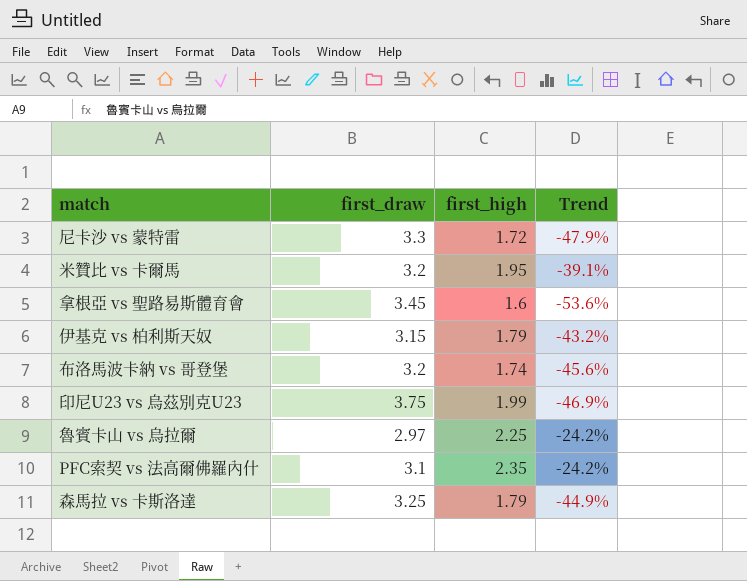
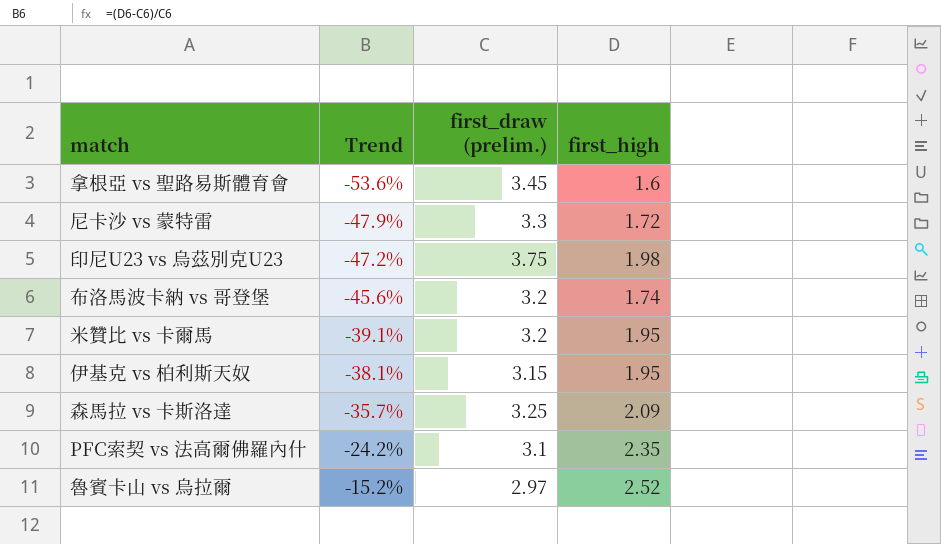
row order: none -> Trend ascending
column Trend | position: 4 -> 2
column name: first_draw -> first_draw (prelim.)
印尼U23 vs 烏茲別克U23 | Trend: -46.9% -> -47.2%
印尼U23 vs 烏茲別克U23 | first_high: 1.99 -> 1.98
伊基克 vs 柏利斯天奴 | Trend: -43.2% -> -38.1%
伊基克 vs 柏利斯天奴 | first_high: 1.79 -> 1.95
森馬拉 vs 卡斯洛達 | Trend: -44.9% -> -35.7%
森馬拉 vs 卡斯洛達 | first_high: 1.79 -> 2.09
魯賓卡山 vs 烏拉爾 | Trend: -24.2% -> -15.2%
魯賓卡山 vs 烏拉爾 | first_high: 2.25 -> 2.52

